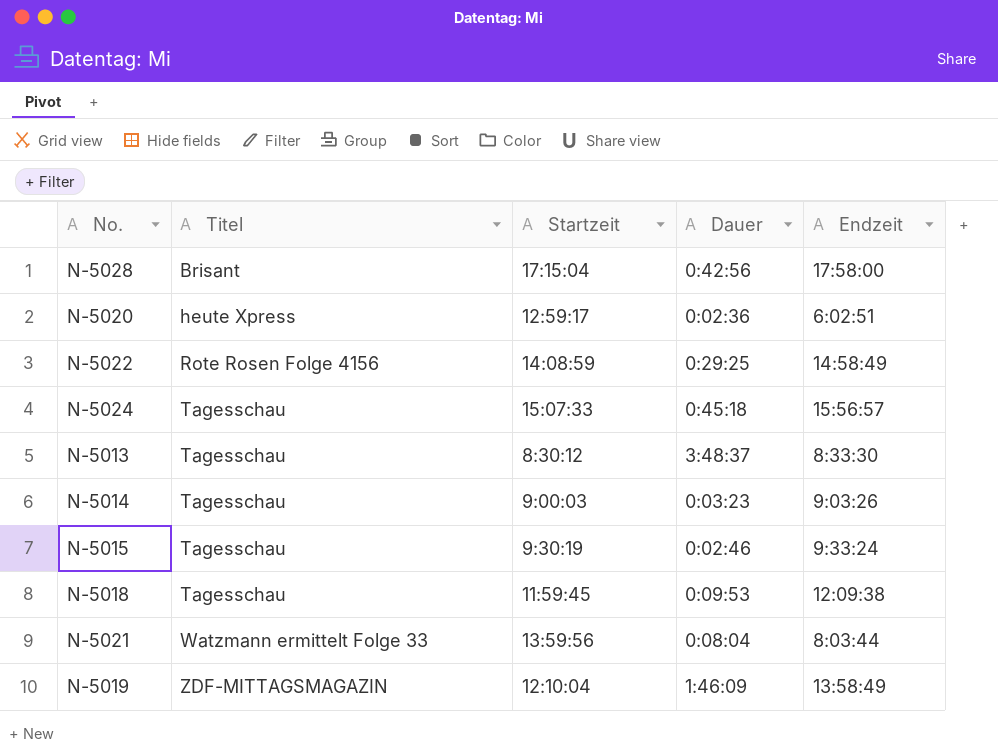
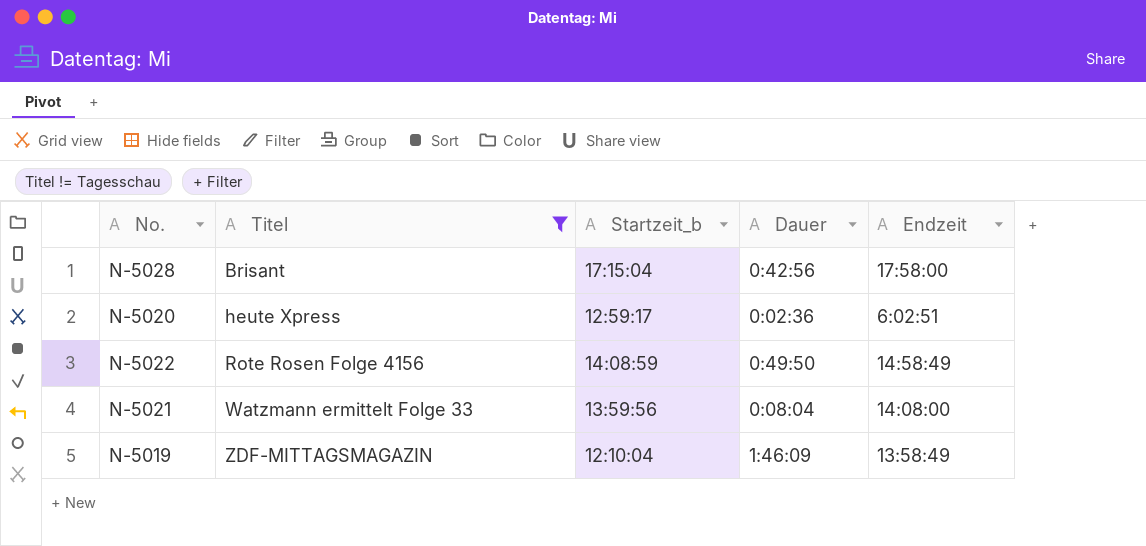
filter: none -> Titel != Tagesschau
column name: Startzeit -> Startzeit_b
N-5022 | Dauer: 0:29:25 -> 0:49:50
N-5021 | Endzeit: 8:03:44 -> 14:08:00

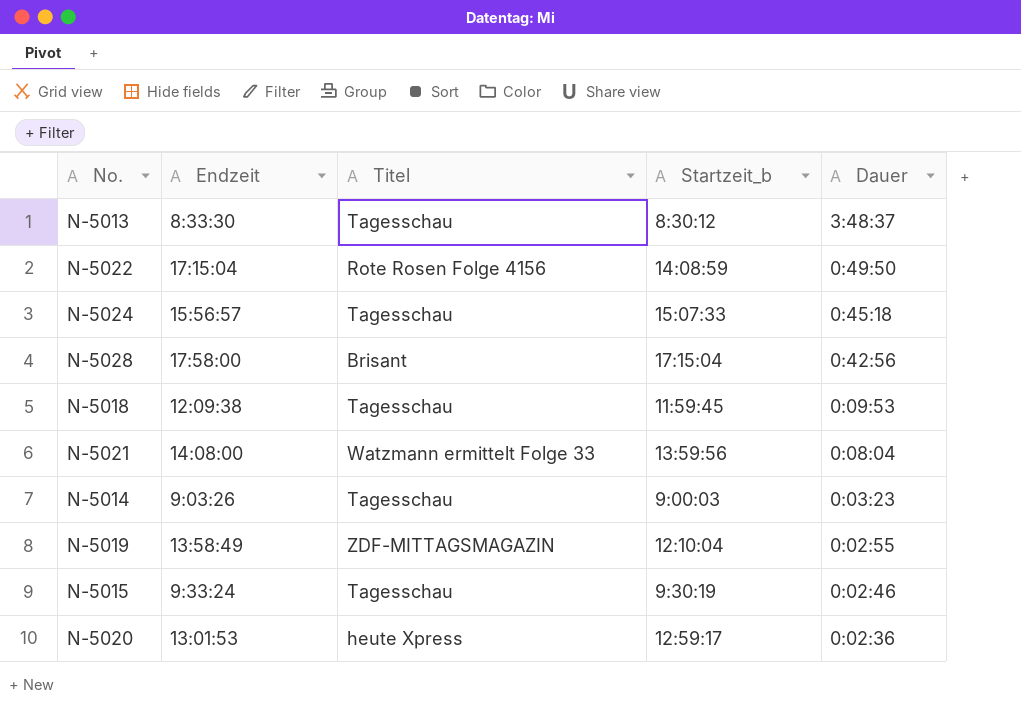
filter: Titel != Tagesschau -> none
row order: Titel ascending -> Dauer descending
column Endzeit | position: 5 -> 2
N-5022 | Endzeit: 14:58:49 -> 17:15:04
N-5019 | Dauer: 1:46:09 -> 0:02:55
N-5020 | Endzeit: 6:02:51 -> 13:01:53

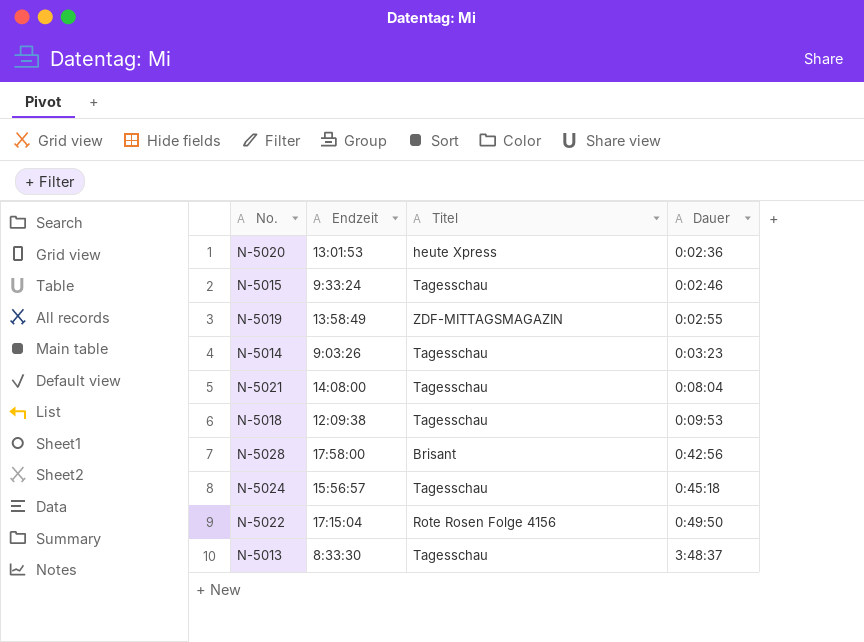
row order: Dauer descending -> Dauer ascending
column Startzeit_b | position: 4 -> none
N-5021 | Titel: Watzmann ermittelt Folge 33 -> Tagesschau

